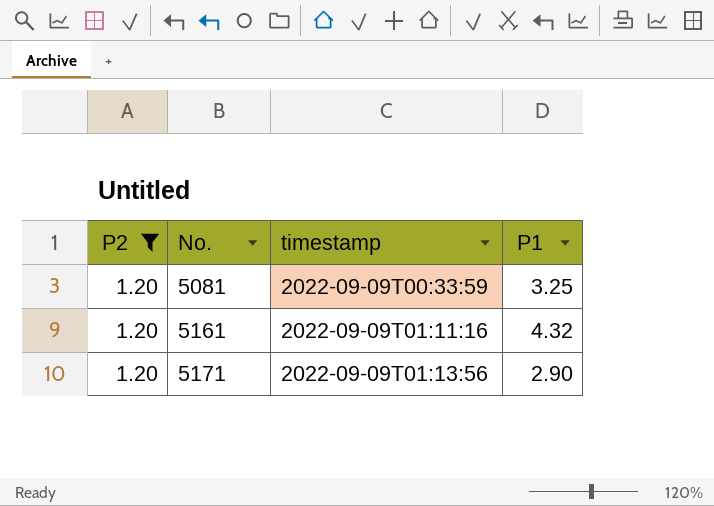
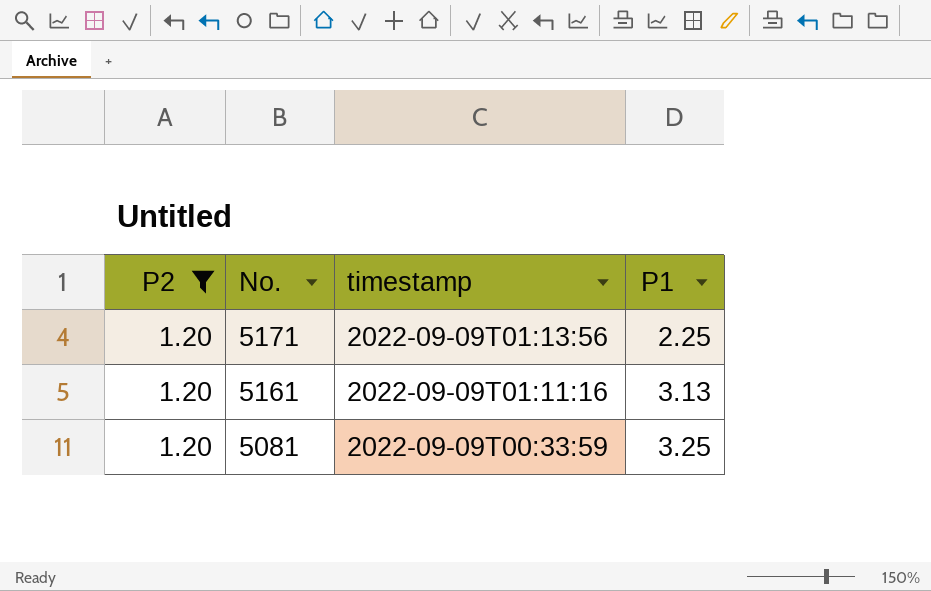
row order: No. ascending -> No. descending
5171 | P1: 2.90 -> 2.25
5161 | P1: 4.32 -> 3.13

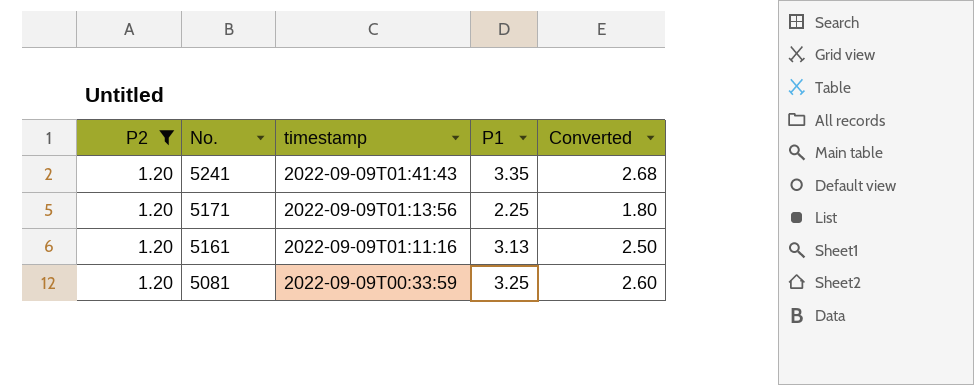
column Converted | formula: none -> [P1] * 0.8
row 5241: none -> 1.20 | 2022-09-09T01:41:43 | 3.35 | 2.68

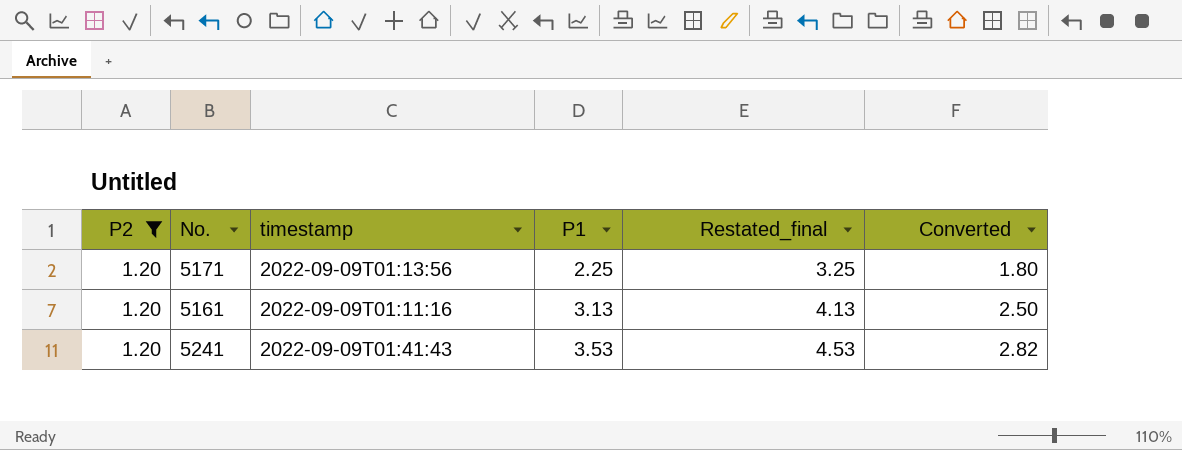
row order: No. descending -> P1 ascending
column Restated_final | formula: none -> [P1] + 1
row 5081: 1.20 | 2022-09-09T00:33:59 | 3.25 | 2.60 -> none
5241 | P1: 3.35 -> 3.53
5241 | Converted: 2.68 -> 2.82

